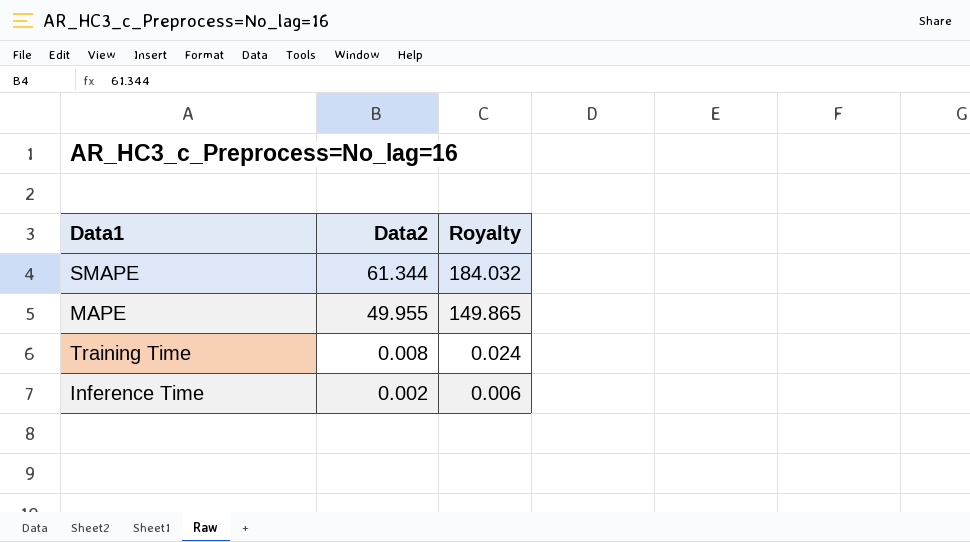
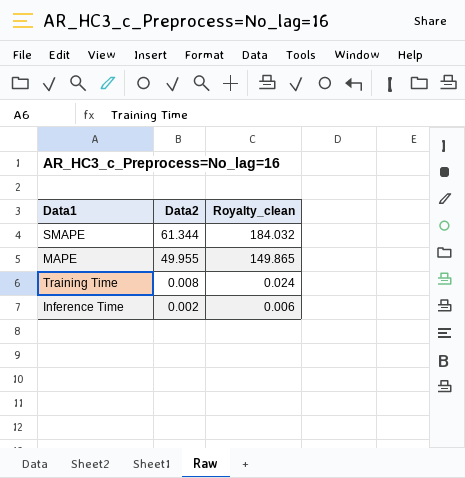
column name: Royalty -> Royalty_clean

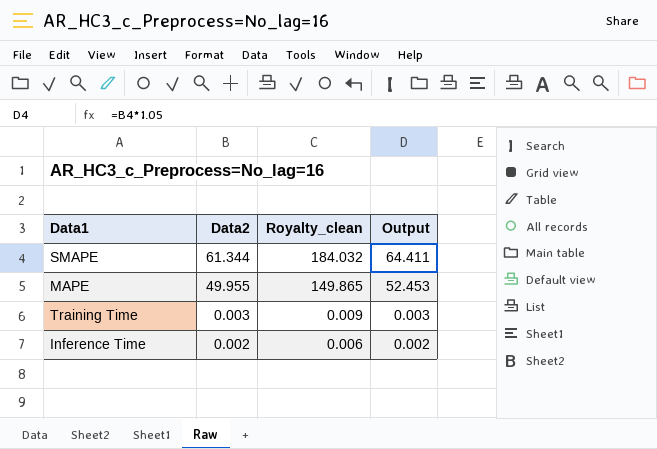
column Output | formula: none -> [Data2] * 1.05
Training Time | Data2: 0.008 -> 0.003
Training Time | Royalty_clean: 0.024 -> 0.009

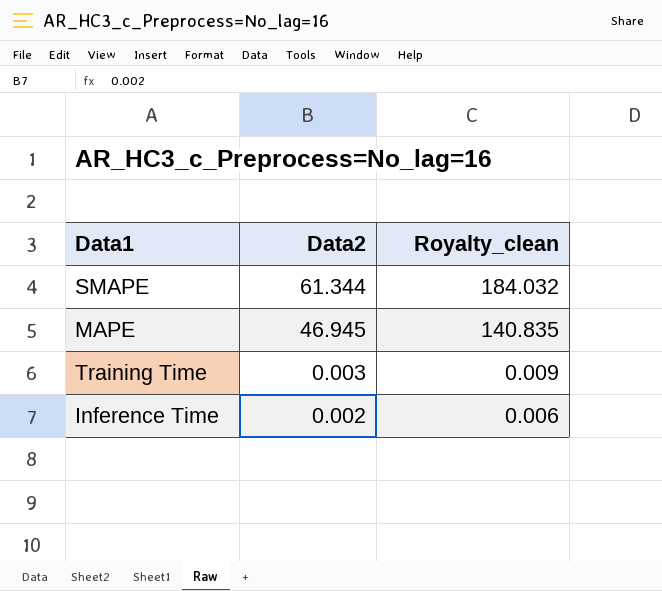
column Output | formula: [Data2] * 1.05 -> none
MAPE | Data2: 49.955 -> 46.945
MAPE | Royalty_clean: 149.865 -> 140.835

